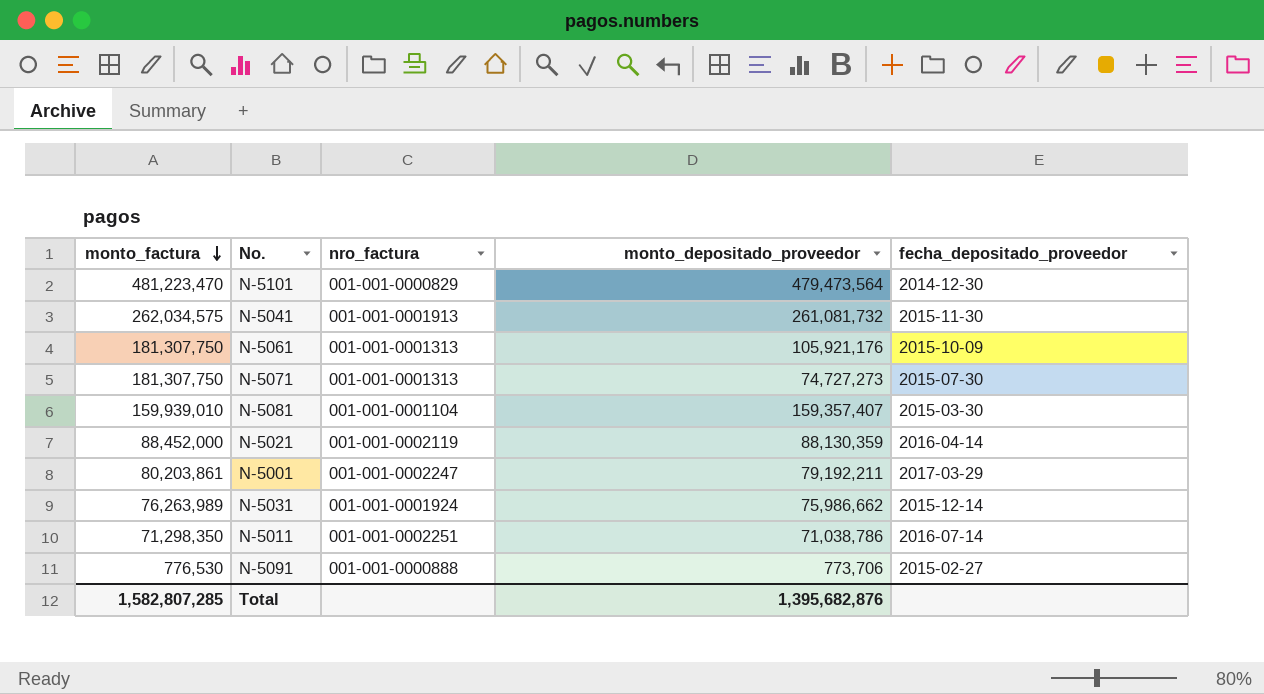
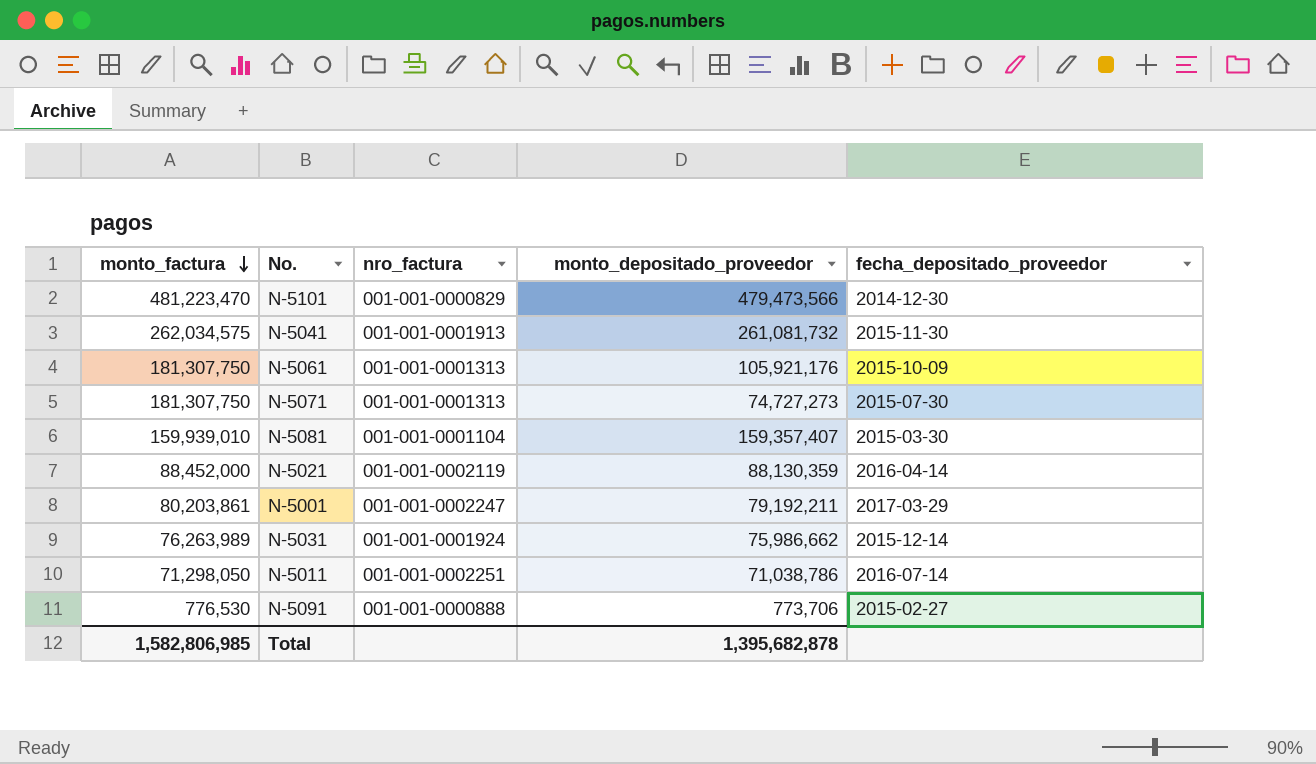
N-5101 | monto_depositado_proveedor: 479,473,564 -> 479,473,566
N-5011 | monto_factura: 71,298,350 -> 71,298,050
Total | monto_factura: 1,582,807,285 -> 1,582,806,985
Total | monto_depositado_proveedor: 1,395,682,876 -> 1,395,682,878

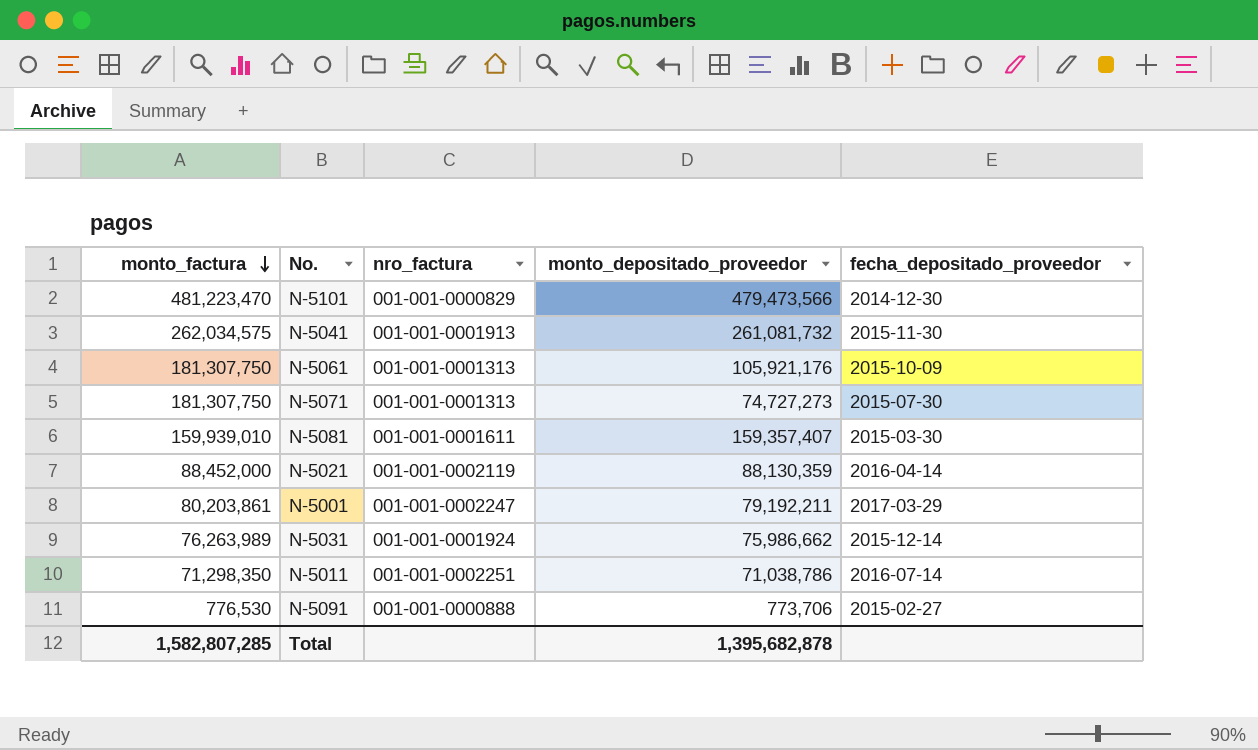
N-5081 | nro_factura: 001-001-0001104 -> 001-001-0001611
N-5011 | monto_factura: 71,298,050 -> 71,298,350
Total | monto_factura: 1,582,806,985 -> 1,582,807,285

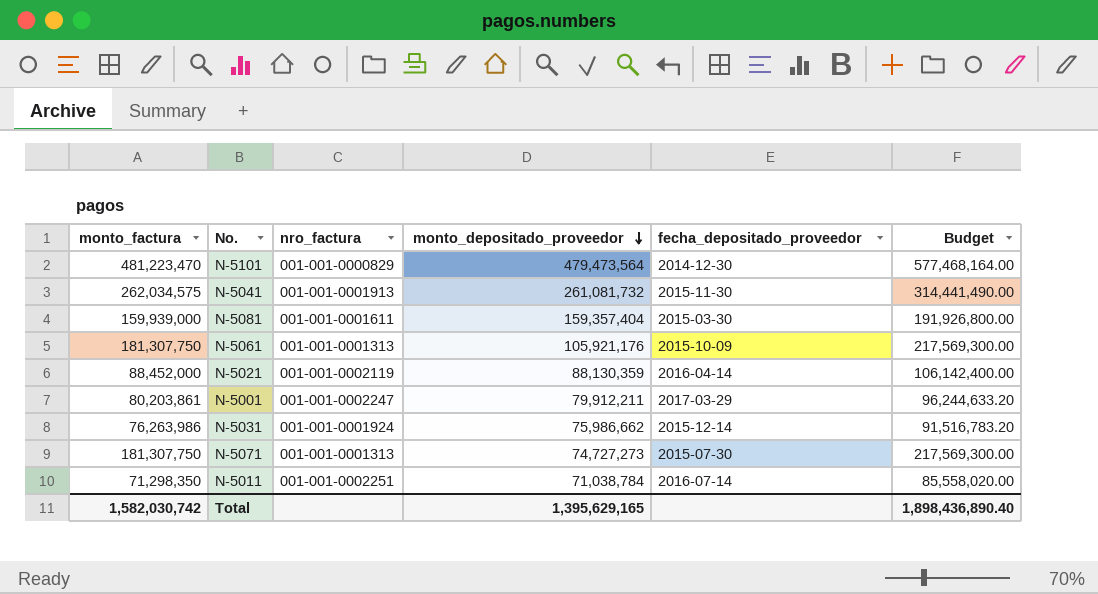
row order: monto_factura descending -> monto_depositado_proveedor descending
column Budget | formula: none -> [monto_factura] * 1.2
row N-5091: 776,530 | 001-001-0000888 | 773,706 | 2015-02-27 -> none
N-5101 | monto_depositado_proveedor: 479,473,566 -> 479,473,564
N-5081 | monto_factura: 159,939,010 -> 159,939,000
N-5081 | monto_depositado_proveedor: 159,357,407 -> 159,357,404
N-5001 | monto_depositado_proveedor: 79,192,211 -> 79,912,211
N-5031 | monto_factura: 76,263,989 -> 76,263,986
N-5011 | monto_depositado_proveedor: 71,038,786 -> 71,038,784
Total | monto_factura: 1,582,807,285 -> 1,582,030,742
Total | monto_depositado_proveedor: 1,395,682,878 -> 1,395,629,165

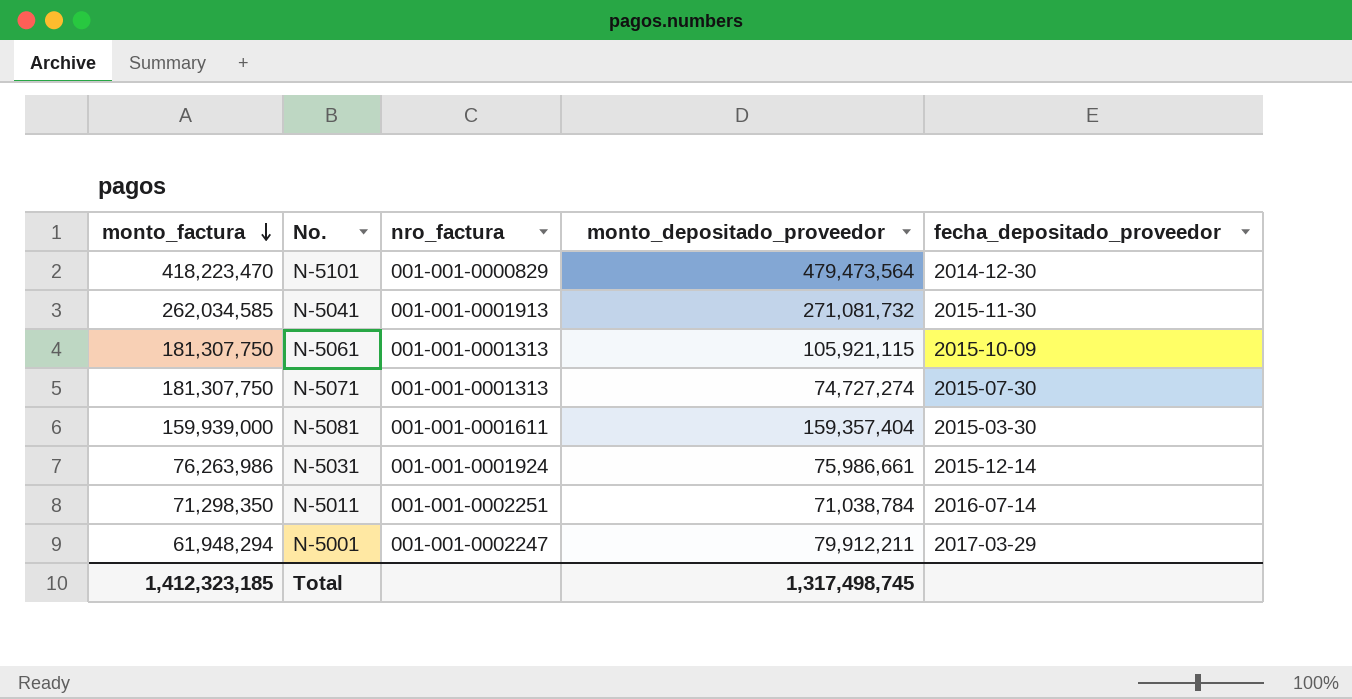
row order: monto_depositado_proveedor descending -> monto_factura descending
column Budget | formula: [monto_factura] * 1.2 -> none
row N-5021: 88,452,000 | 001-001-0002119 | 88,130,359 | 2016-04-14 | 106,142,400.00 -> none
N-5101 | monto_factura: 481,223,470 -> 418,223,470
N-5041 | monto_factura: 262,034,575 -> 262,034,585
N-5041 | monto_depositado_proveedor: 261,081,732 -> 271,081,732
N-5061 | monto_depositado_proveedor: 105,921,176 -> 105,921,115
N-5071 | monto_depositado_proveedor: 74,727,273 -> 74,727,274
N-5031 | monto_depositado_proveedor: 75,986,662 -> 75,986,661
N-5001 | monto_factura: 80,203,861 -> 61,948,294
Total | monto_factura: 1,582,030,742 -> 1,412,323,185
Total | monto_depositado_proveedor: 1,395,629,165 -> 1,317,498,745

